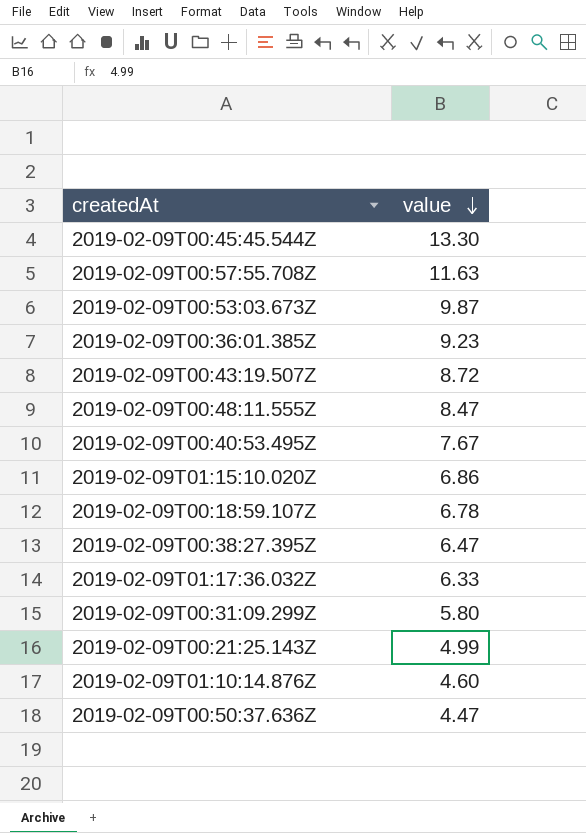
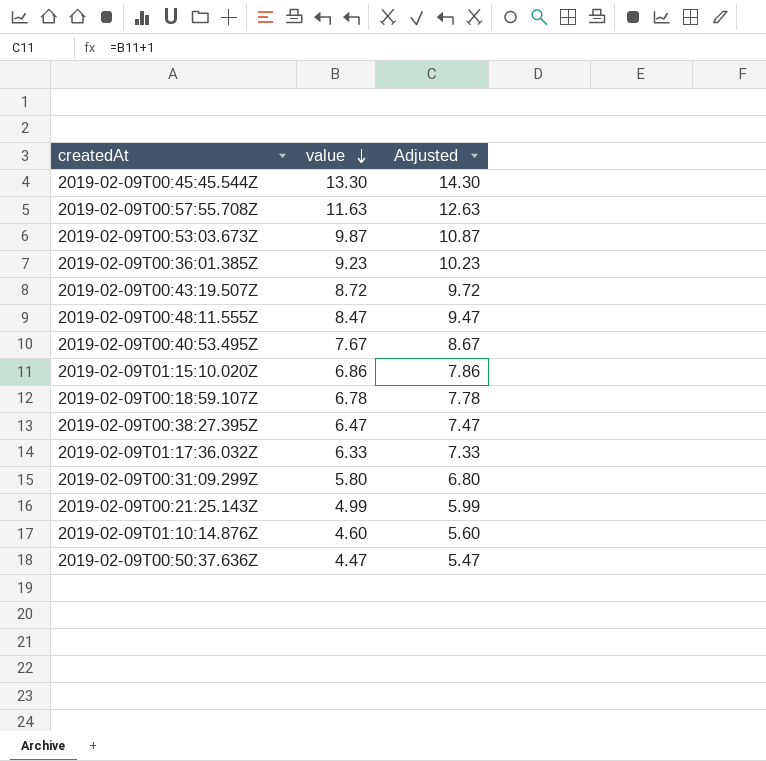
column Adjusted | formula: none -> [value] + 1

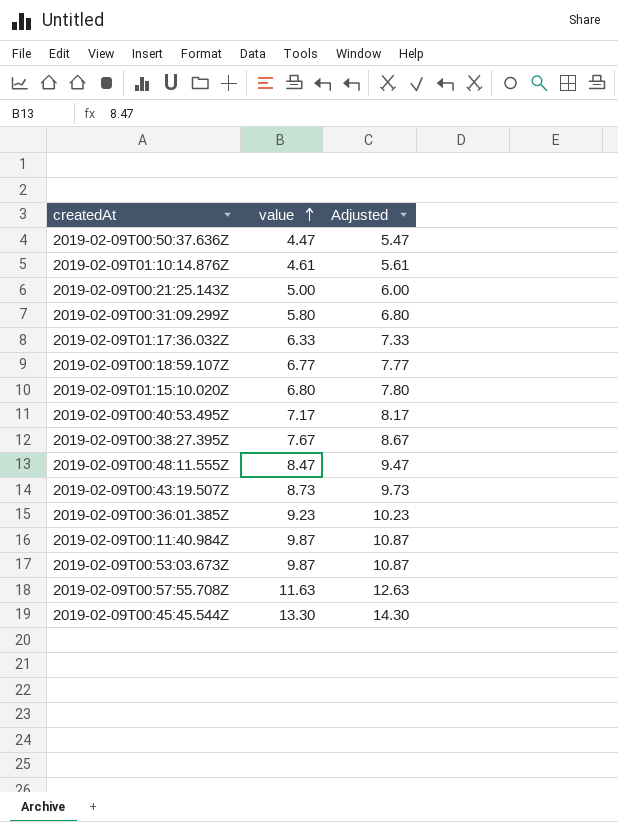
row order: value descending -> value ascending
2019-02-09T01:10:14.876Z | value: 4.60 -> 4.61
2019-02-09T01:10:14.876Z | Adjusted: 5.60 -> 5.61
2019-02-09T00:21:25.143Z | value: 4.99 -> 5.00
2019-02-09T00:21:25.143Z | Adjusted: 5.99 -> 6.00
2019-02-09T00:18:59.107Z | value: 6.78 -> 6.77
2019-02-09T00:18:59.107Z | Adjusted: 7.78 -> 7.77
2019-02-09T01:15:10.020Z | value: 6.86 -> 6.80
2019-02-09T01:15:10.020Z | Adjusted: 7.86 -> 7.80
2019-02-09T00:40:53.495Z | value: 7.67 -> 7.17
2019-02-09T00:40:53.495Z | Adjusted: 8.67 -> 8.17
2019-02-09T00:38:27.395Z | value: 6.47 -> 7.67
2019-02-09T00:38:27.395Z | Adjusted: 7.47 -> 8.67
2019-02-09T00:43:19.507Z | value: 8.72 -> 8.73
2019-02-09T00:43:19.507Z | Adjusted: 9.72 -> 9.73
row 2019-02-09T00:11:40.984Z: none -> 9.87 | 10.87

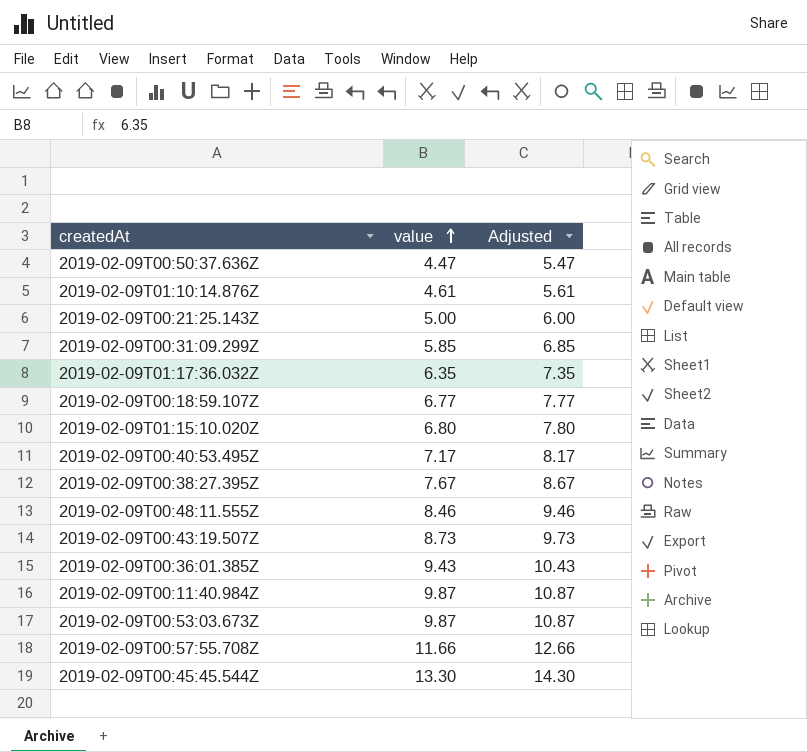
2019-02-09T00:31:09.299Z | value: 5.80 -> 5.85
2019-02-09T00:31:09.299Z | Adjusted: 6.80 -> 6.85
2019-02-09T01:17:36.032Z | value: 6.33 -> 6.35
2019-02-09T01:17:36.032Z | Adjusted: 7.33 -> 7.35
2019-02-09T00:48:11.555Z | value: 8.47 -> 8.46
2019-02-09T00:48:11.555Z | Adjusted: 9.47 -> 9.46
2019-02-09T00:36:01.385Z | value: 9.23 -> 9.43
2019-02-09T00:36:01.385Z | Adjusted: 10.23 -> 10.43
2019-02-09T00:57:55.708Z | value: 11.63 -> 11.66
2019-02-09T00:57:55.708Z | Adjusted: 12.63 -> 12.66

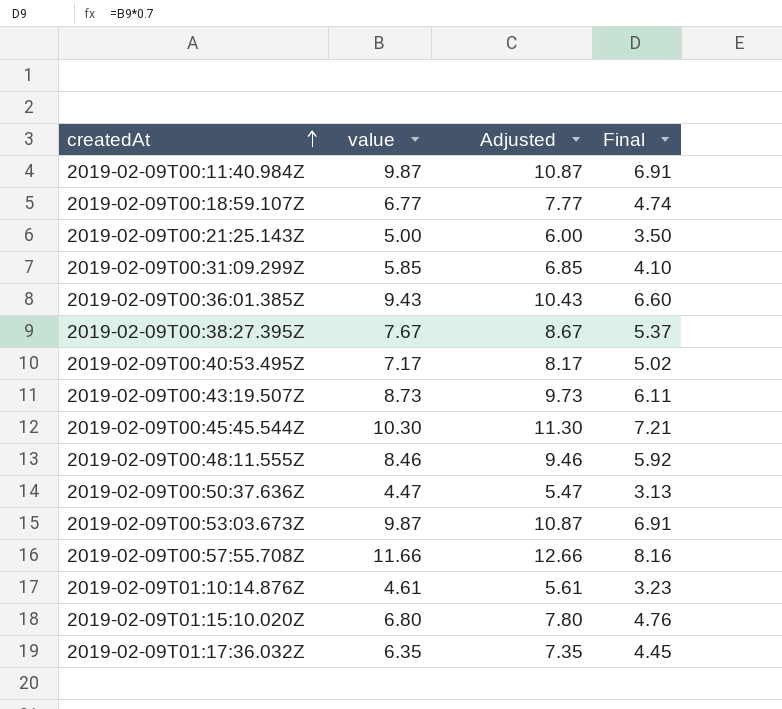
row order: value ascending -> createdAt ascending
column Final | formula: none -> [value] * 0.7
2019-02-09T00:45:45.544Z | value: 13.30 -> 10.30
2019-02-09T00:45:45.544Z | Adjusted: 14.30 -> 11.30

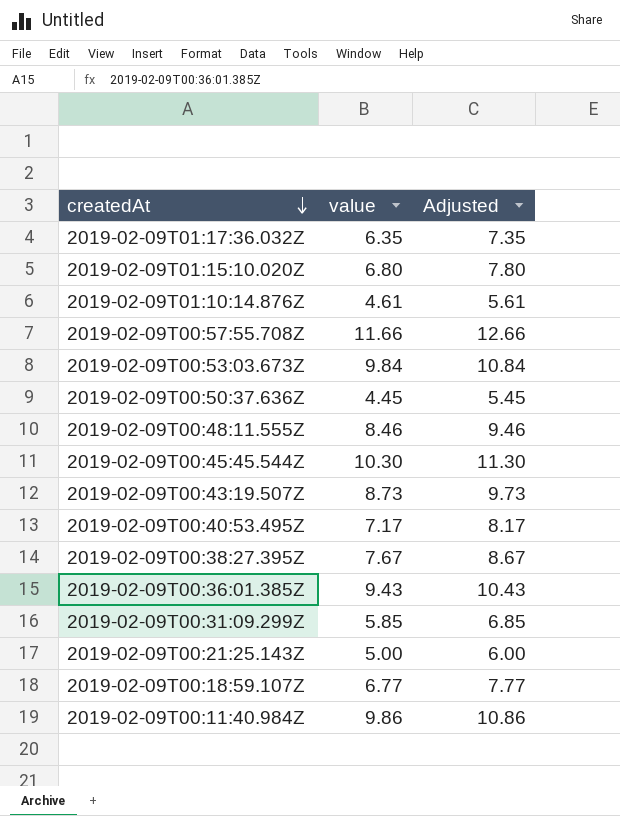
row order: createdAt ascending -> createdAt descending
column Final | formula: [value] * 0.7 -> none
2019-02-09T00:53:03.673Z | value: 9.87 -> 9.84
2019-02-09T00:53:03.673Z | Adjusted: 10.87 -> 10.84
2019-02-09T00:50:37.636Z | value: 4.47 -> 4.45
2019-02-09T00:50:37.636Z | Adjusted: 5.47 -> 5.45
2019-02-09T00:11:40.984Z | value: 9.87 -> 9.86
2019-02-09T00:11:40.984Z | Adjusted: 10.87 -> 10.86

